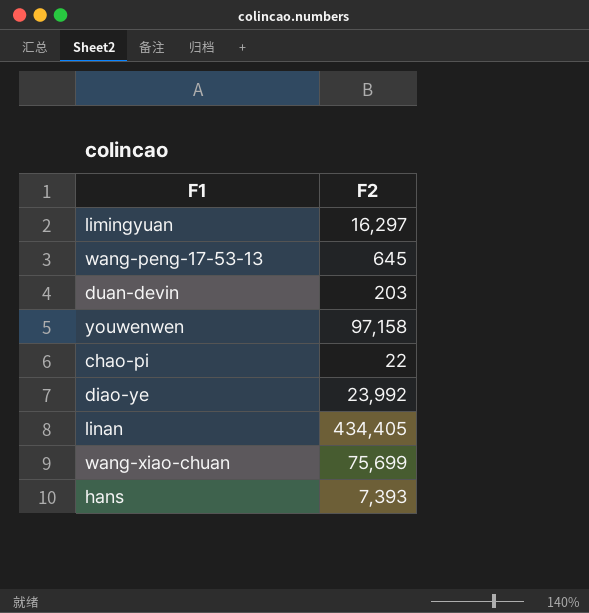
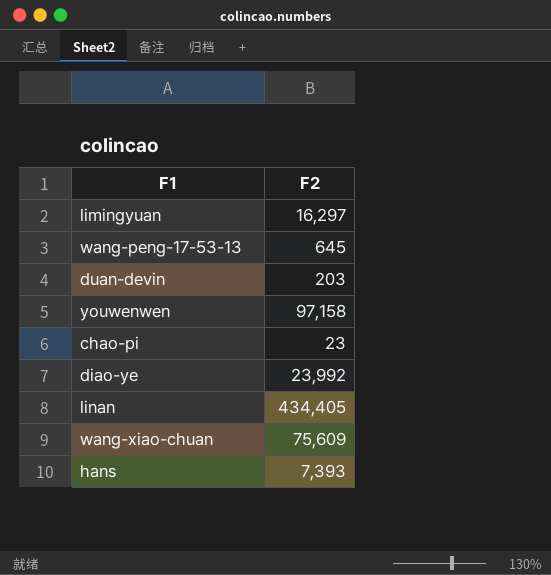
chao-pi | F2: 22 -> 23
wang-xiao-chuan | F2: 75,699 -> 75,609

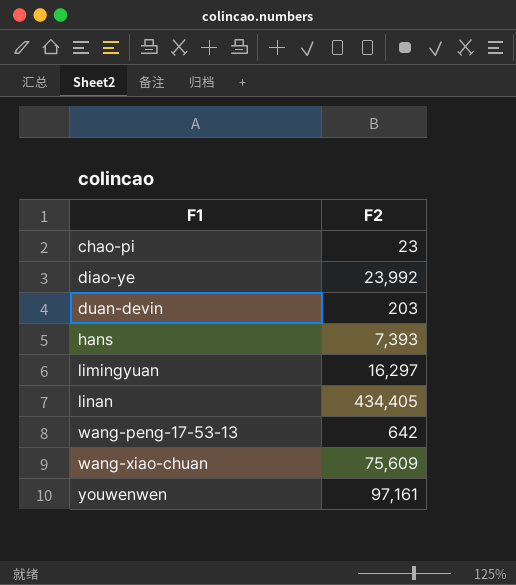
row order: none -> F1 ascending
wang-peng-17-53-13 | F2: 645 -> 642
youwenwen | F2: 97,158 -> 97,161

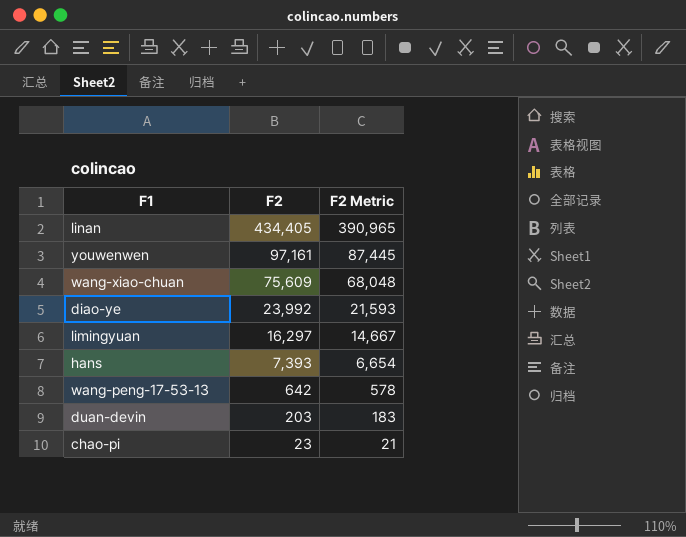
row order: F1 ascending -> F2 descending
column F2 Metric | formula: none -> [F2] * 0.9

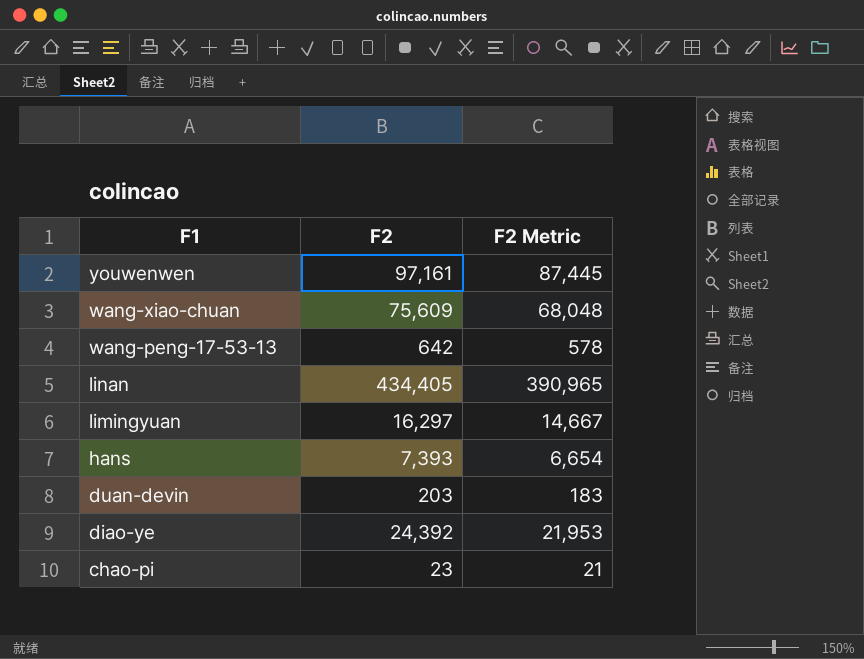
row order: F2 descending -> F1 descending
diao-ye | F2: 23,992 -> 24,392
diao-ye | F2 Metric: 21,593 -> 21,953

